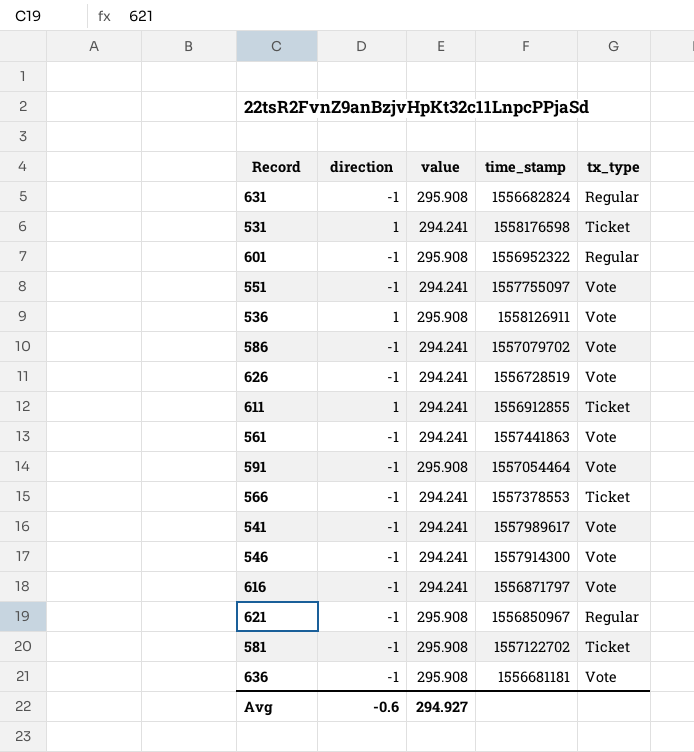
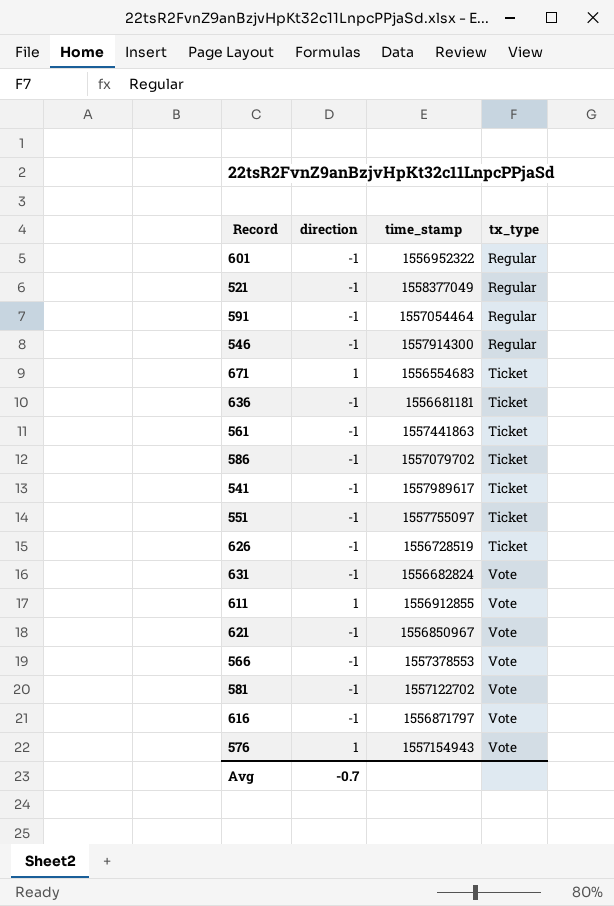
row order: none -> tx_type ascending
column value | position: 3 -> none
row 531: 1 | 294.241 | 1558176598 | Ticket -> none
row 536: 1 | 295.908 | 1558126911 | Vote -> none
row 521: none -> -1 | 1558377049 | Regular
591 | tx_type: Vote -> Regular
546 | tx_type: Vote -> Regular
row 671: none -> 1 | 1556554683 | Ticket
636 | tx_type: Vote -> Ticket
561 | tx_type: Vote -> Ticket
586 | tx_type: Vote -> Ticket
541 | tx_type: Vote -> Ticket
551 | tx_type: Vote -> Ticket
626 | tx_type: Vote -> Ticket
631 | tx_type: Regular -> Vote
611 | tx_type: Ticket -> Vote
621 | tx_type: Regular -> Vote
566 | tx_type: Ticket -> Vote
581 | tx_type: Ticket -> Vote
row 576: none -> 1 | 1557154943 | Vote
Avg | direction: -0.6 -> -0.7

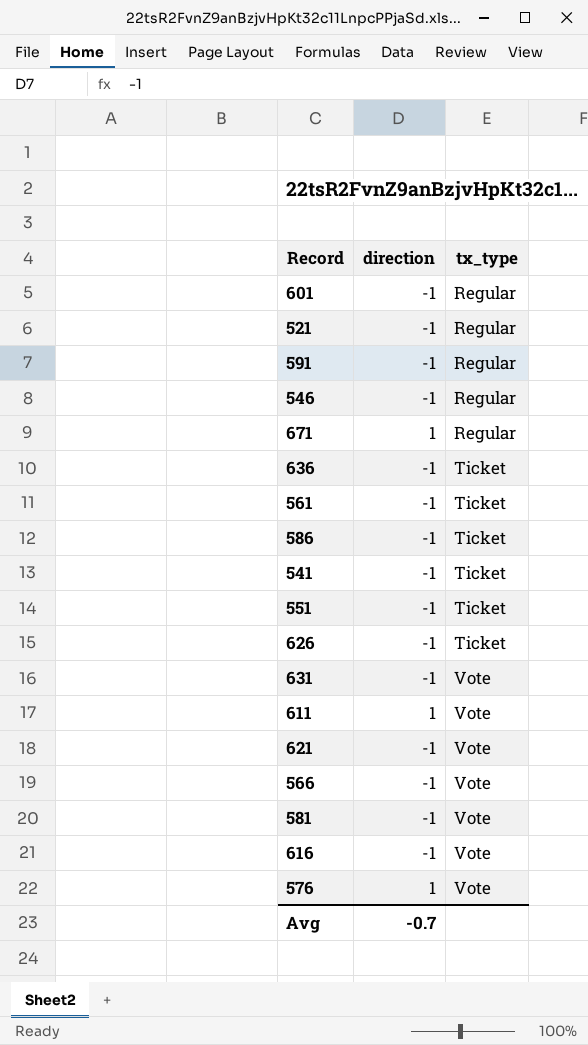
column time_stamp | position: 3 -> none
671 | tx_type: Ticket -> Regular

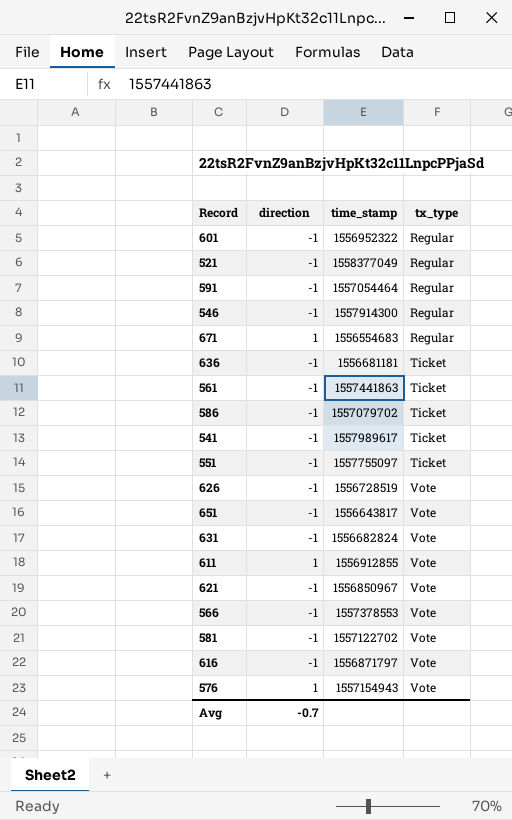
column time_stamp | position: none -> 3
626 | tx_type: Ticket -> Vote
row 651: none -> -1 | 1556643817 | Vote

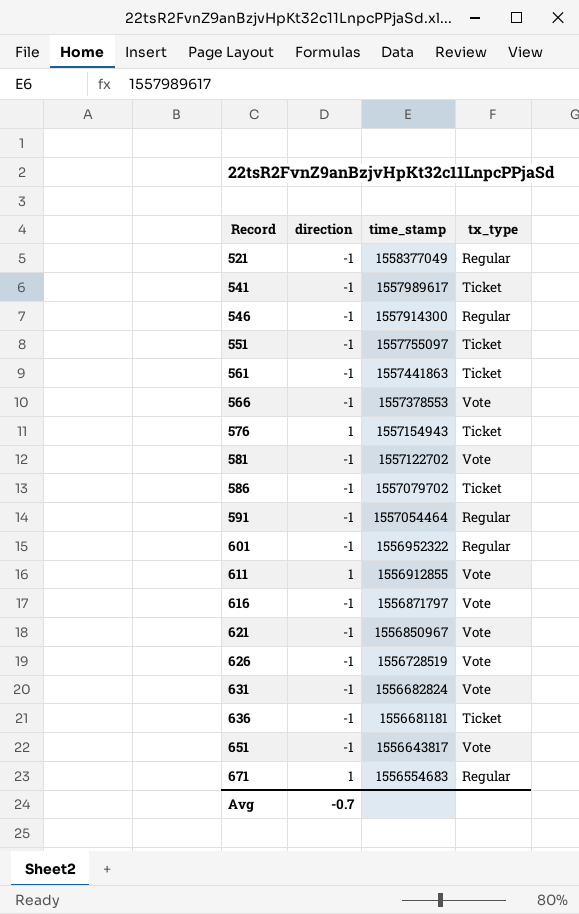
row order: tx_type ascending -> Record ascending
576 | tx_type: Vote -> Ticket

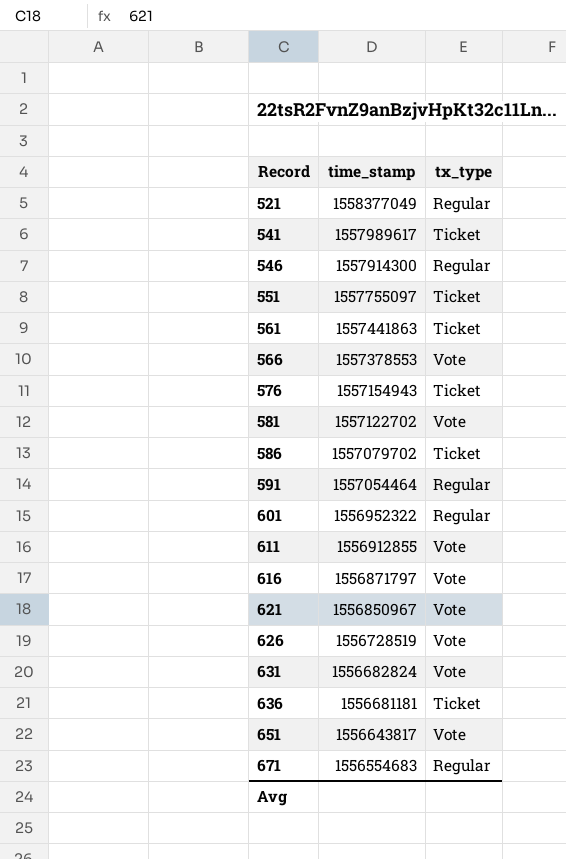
column direction | position: 2 -> none

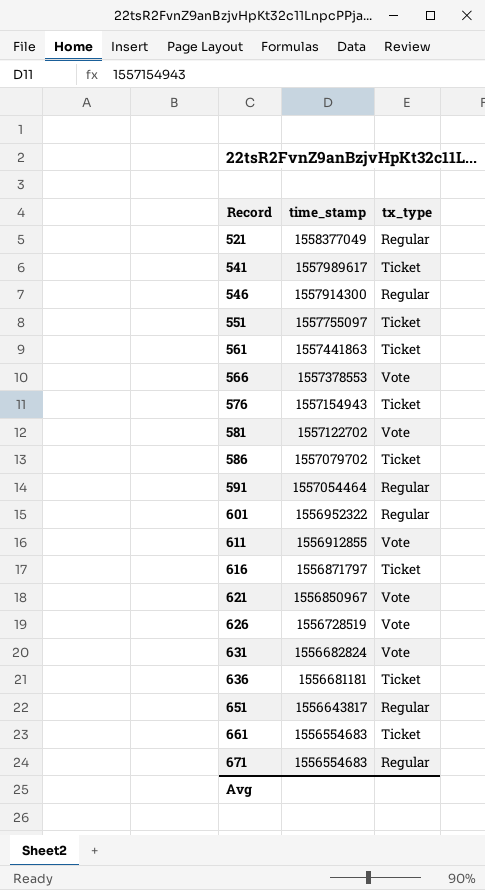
616 | tx_type: Vote -> Ticket
651 | tx_type: Vote -> Regular
row 661: none -> 1556554683 | Ticket

